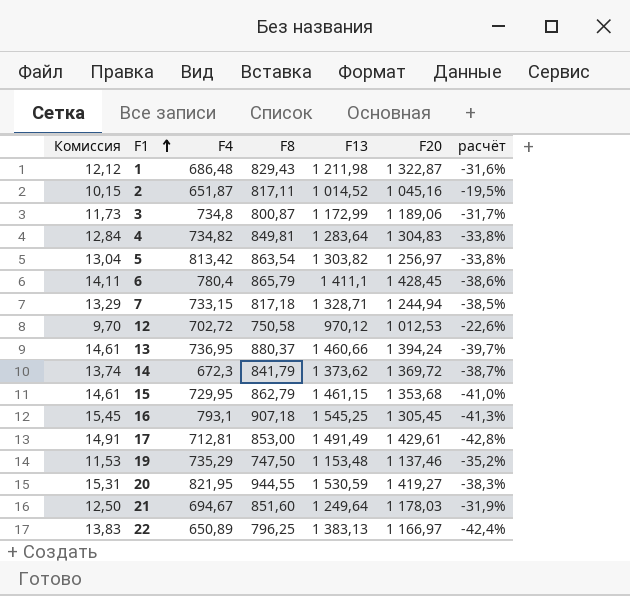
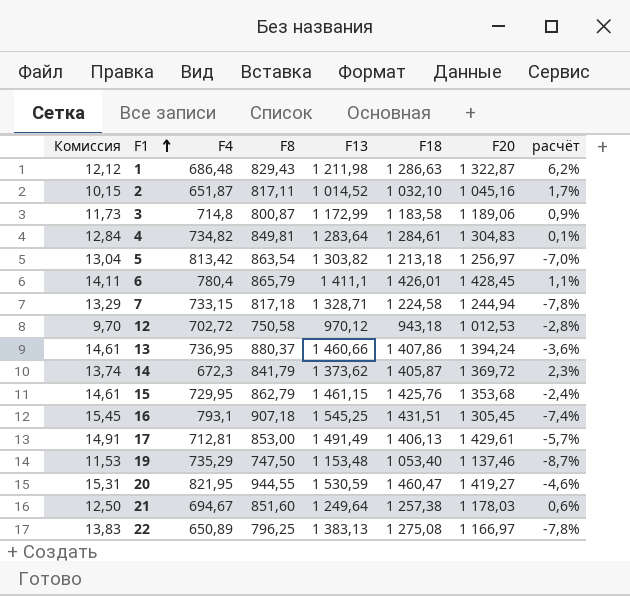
column F18 | position: none -> 6
column расчёт | formula: ([F8] - [F13]) / [F13] -> ([F18] - [F13]) / [F13]
3 | F4: 734,8 -> 714,8

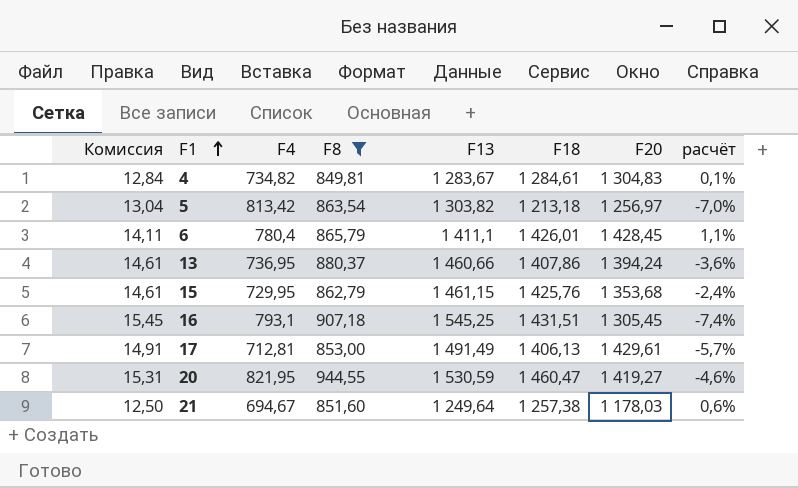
filter: none -> F8 >= 849,81
4 | F13: 1 283,64 -> 1 283,67

